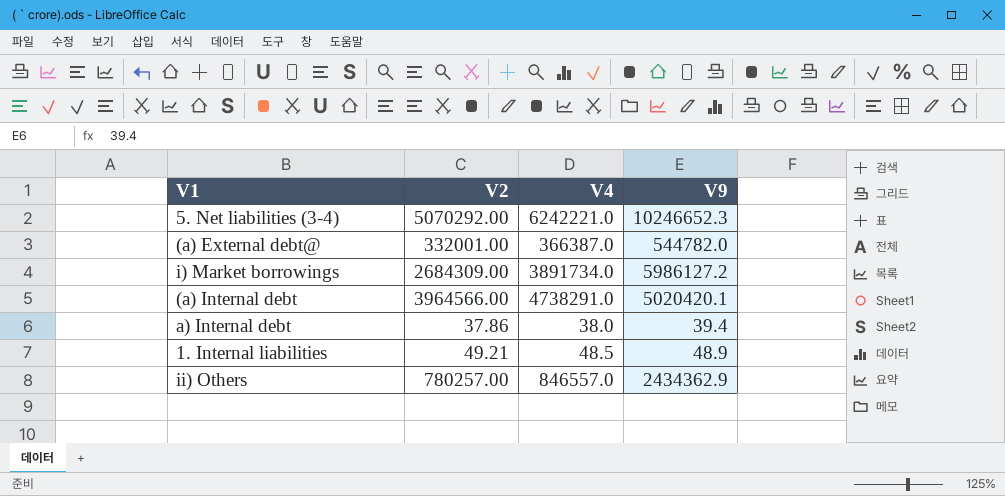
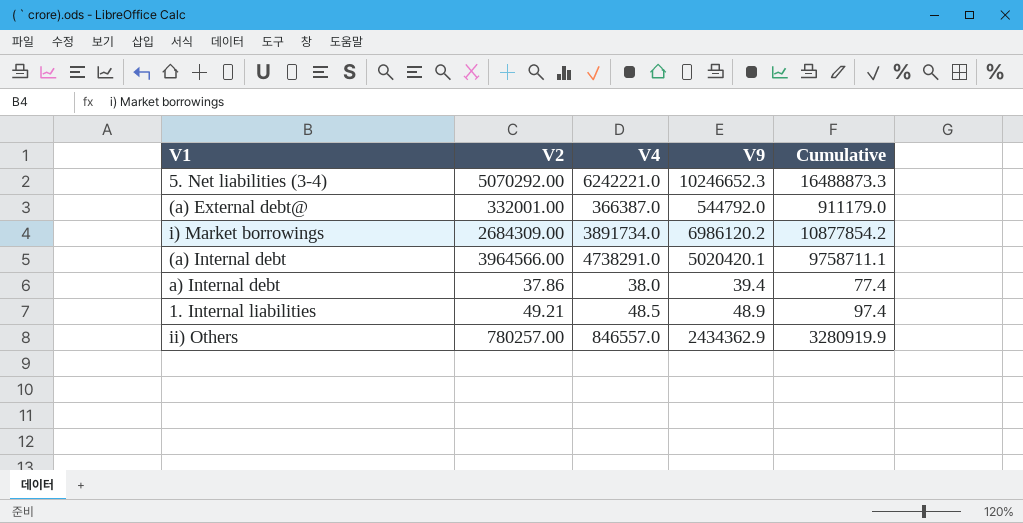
column Cumulative | formula: none -> [V4] + [V9]
(a) External debt@ | V9: 544782.0 -> 544792.0
i) Market borrowings | V9: 5986127.2 -> 6986120.2

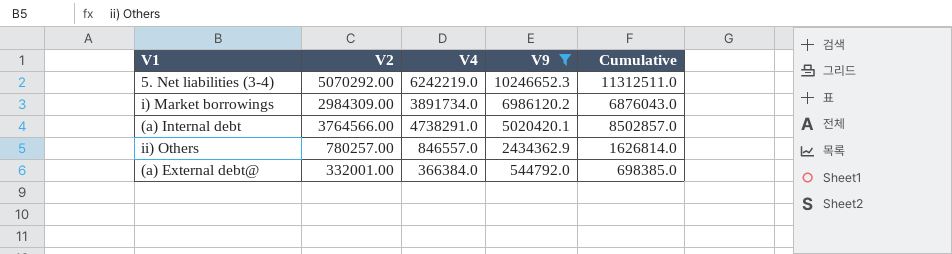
filter: none -> V9 >= 544792.0
row order: none -> V9 descending
column Cumulative | formula: [V4] + [V9] -> [V2] + [V4]
5. Net liabilities (3-4) | V4: 6242221.0 -> 6242219.0
i) Market borrowings | V2: 2684309.00 -> 2984309.00
(a) Internal debt | V2: 3964566.00 -> 3764566.00
(a) External debt@ | V4: 366387.0 -> 366384.0

